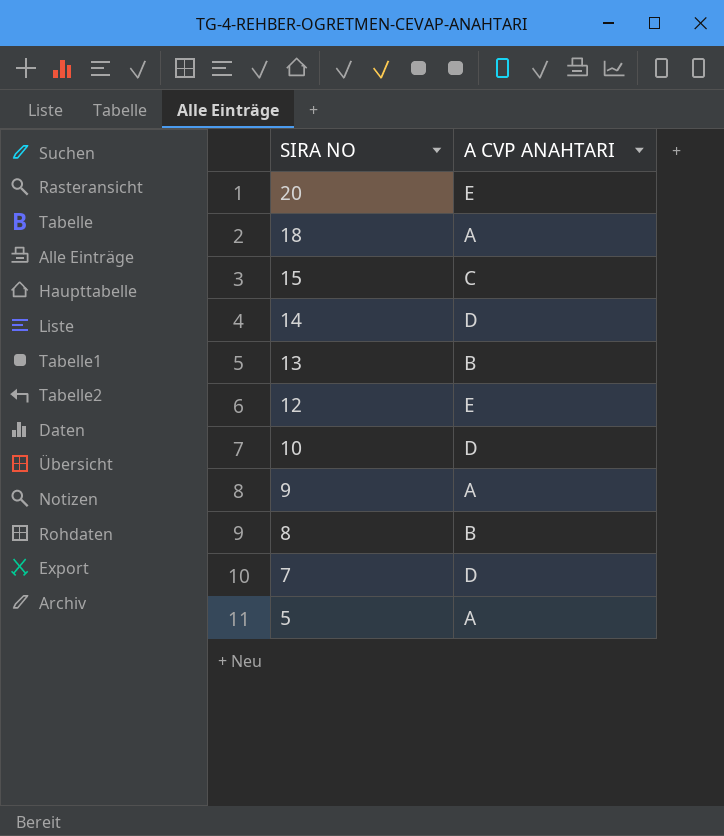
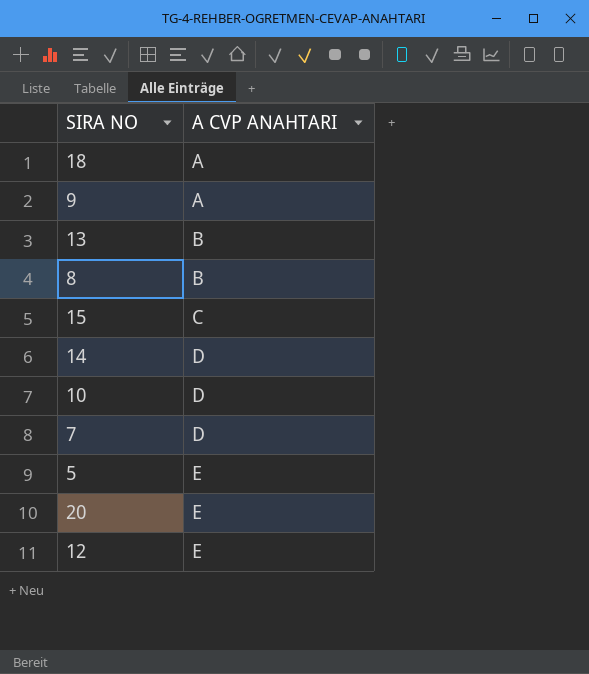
row order: SIRA NO descending -> A CVP ANAHTARI ascending
5 | A CVP ANAHTARI: A -> E

